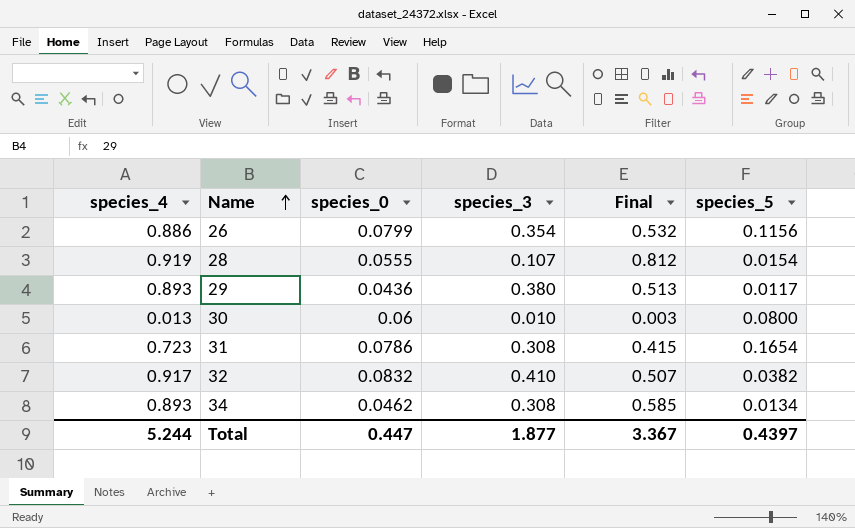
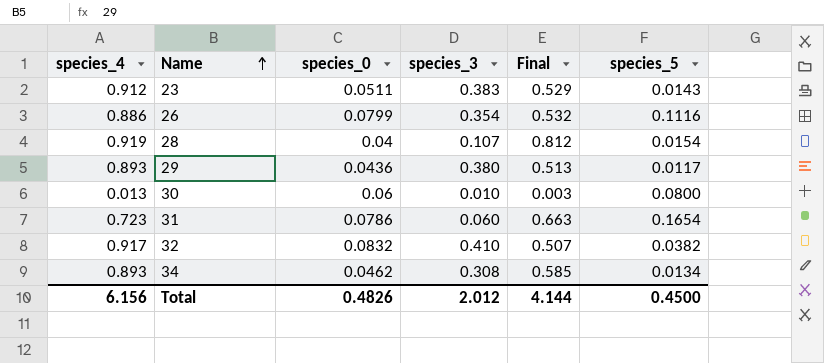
row 23: none -> 0.912 | 0.0511 | 0.383 | 0.529 | 0.0143
26 | species_5: 0.1156 -> 0.1116
28 | species_0: 0.0555 -> 0.04
31 | species_3: 0.308 -> 0.060
31 | Final: 0.415 -> 0.663
Total | species_4: 5.244 -> 6.156
Total | species_0: 0.447 -> 0.4826
Total | species_3: 1.877 -> 2.012
Total | Final: 3.367 -> 4.144
Total | species_5: 0.4397 -> 0.4500

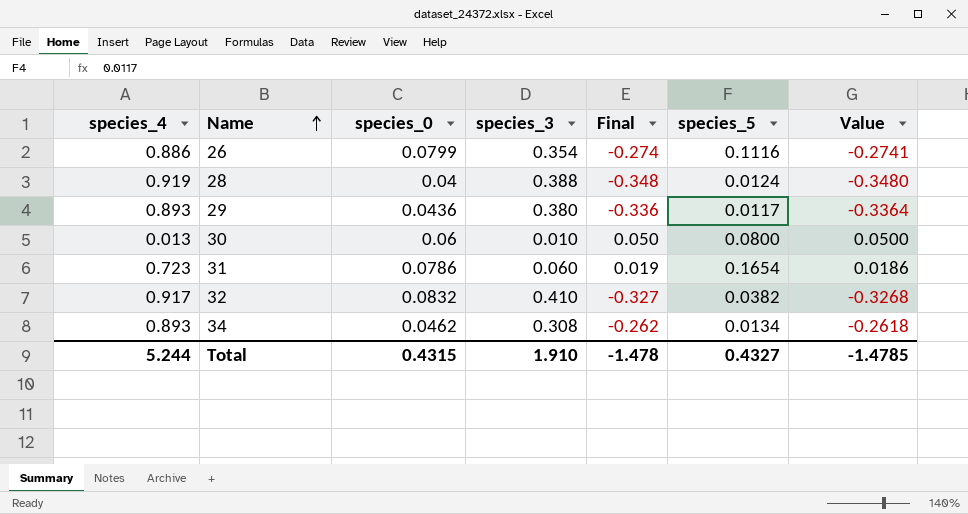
column Final | formula: [species_4] - [species_3] -> [species_0] - [species_3]
column Value | formula: none -> [species_0] - [species_3]
row 23: 0.912 | 0.0511 | 0.383 | 0.529 | 0.0143 -> none
28 | species_3: 0.107 -> 0.388
28 | species_5: 0.0154 -> 0.0124
Total | species_4: 6.156 -> 5.244
Total | species_0: 0.4826 -> 0.4315
Total | species_3: 2.012 -> 1.910
Total | Final: 4.144 -> -1.478
Total | species_5: 0.4500 -> 0.4327

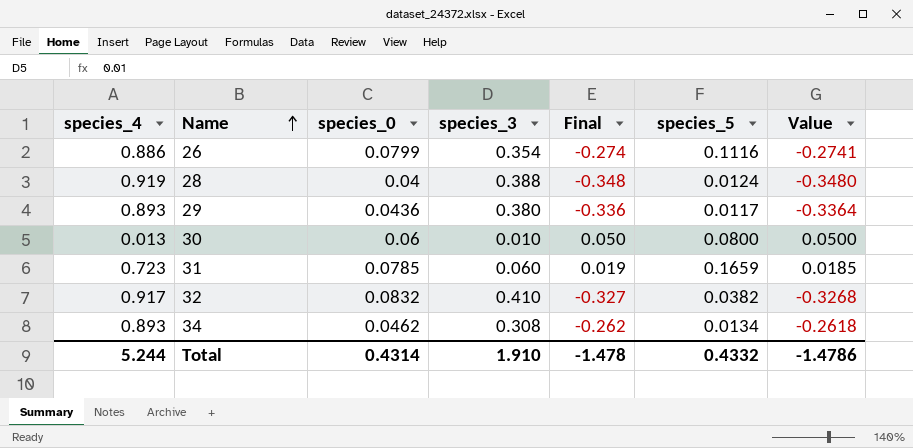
31 | species_0: 0.0786 -> 0.0785
31 | species_5: 0.1654 -> 0.1659
31 | Value: 0.0186 -> 0.0185
Total | species_0: 0.4315 -> 0.4314
Total | species_5: 0.4327 -> 0.4332
Total | Value: -1.4785 -> -1.4786

